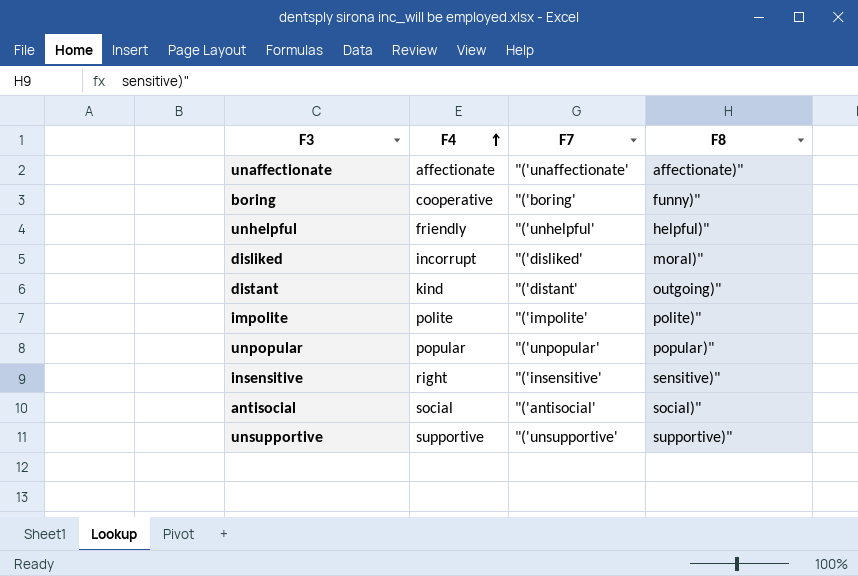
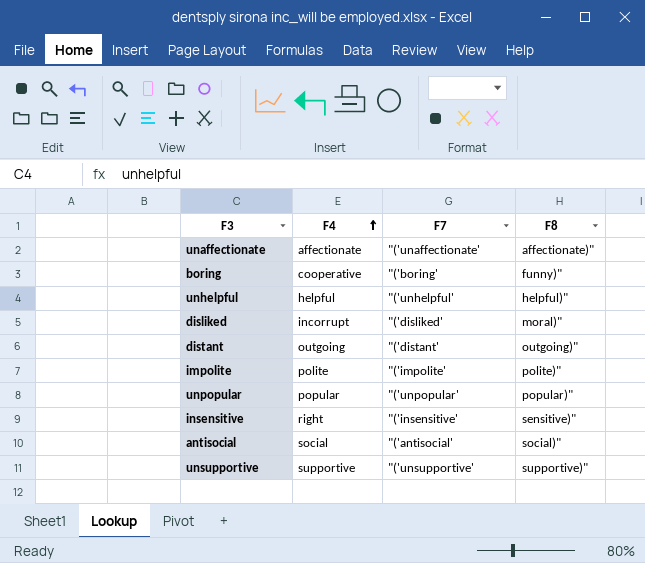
unhelpful | F4: friendly -> helpful
distant | F4: kind -> outgoing

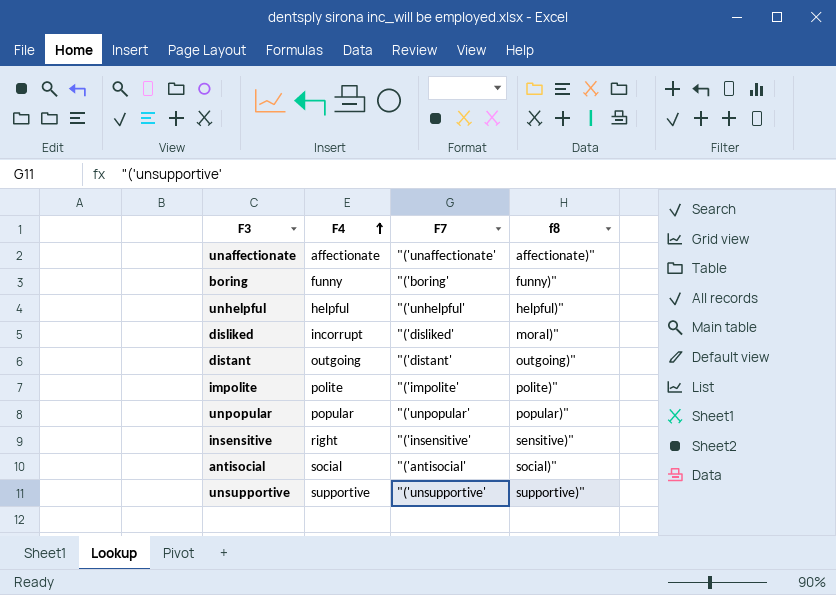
column name: F8 -> f8
boring | F4: cooperative -> funny

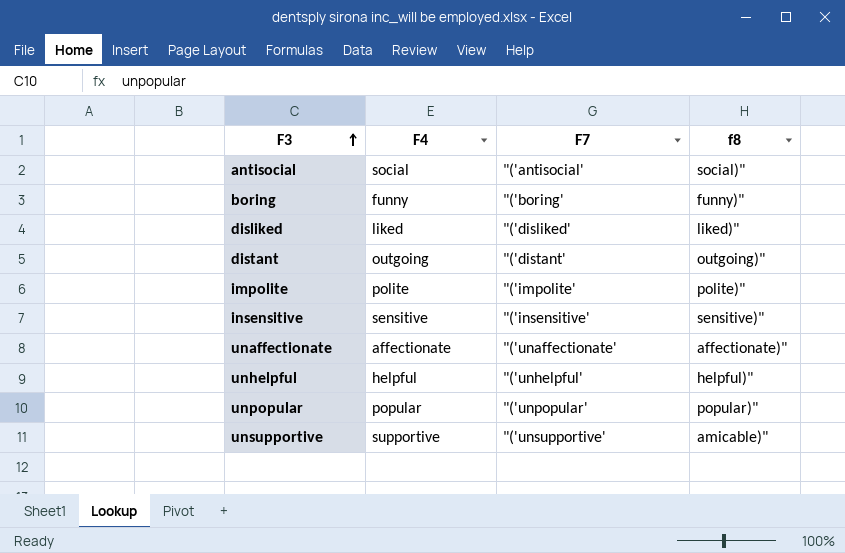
row order: F4 ascending -> F3 ascending
disliked | F4: incorrupt -> liked
disliked | f8: moral)" -> liked)"
insensitive | F4: right -> sensitive
unsupportive | f8: supportive)" -> amicable)"

